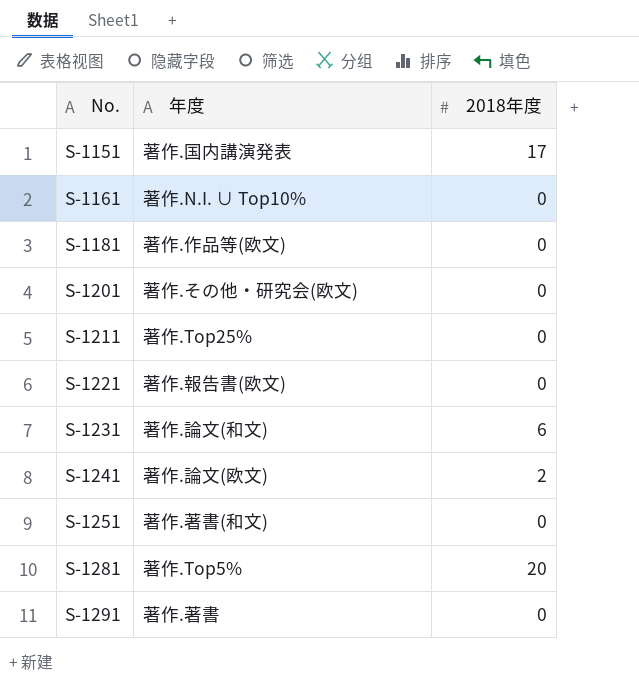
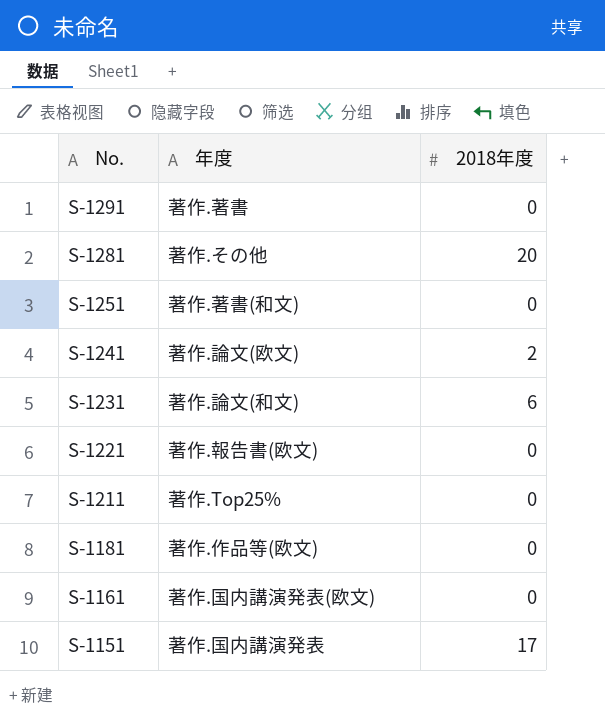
row order: No. ascending -> No. descending
row S-1201: 著作.その他・研究会(欧文) | 0 -> none
S-1281 | 年度: 著作.Top5% -> 著作.その他
S-1161 | 年度: 著作.N.I. ∪ Top10% -> 著作.国内講演発表(欧文)

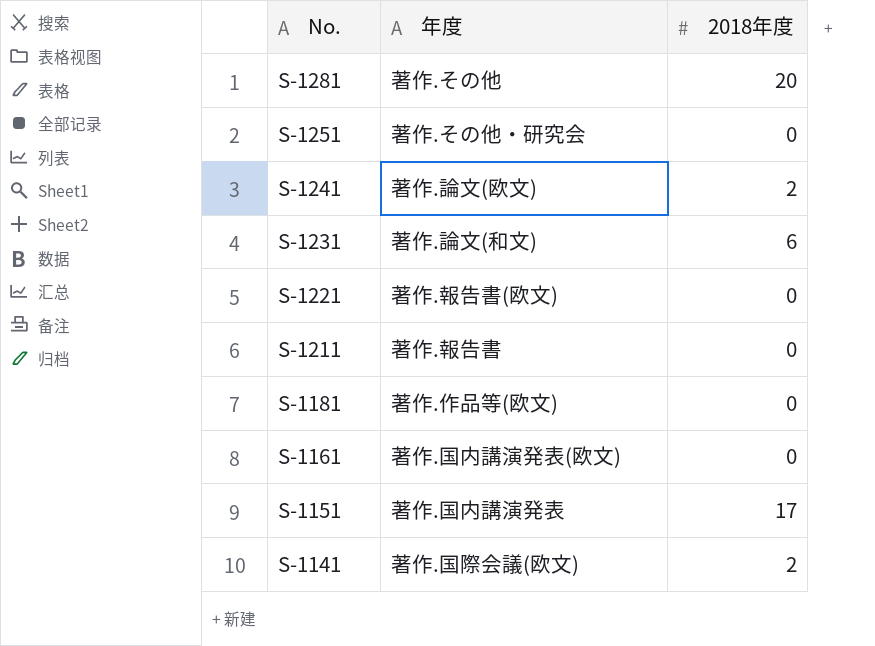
row S-1291: 著作.著書 | 0 -> none
S-1251 | 年度: 著作.著書(和文) -> 著作.その他・研究会
S-1211 | 年度: 著作.Top25% -> 著作.報告書
row S-1141: none -> 著作.国際会議(欧文) | 2

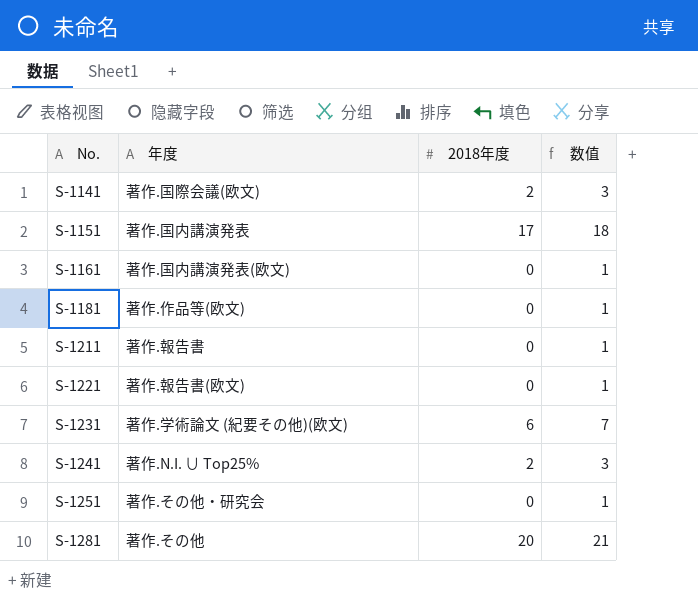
row order: No. descending -> No. ascending
column 数值 | formula: none -> [2018年度] + 1
S-1231 | 年度: 著作.論文(和文) -> 著作.学術論文 (紀要その他)(欧文)
S-1241 | 年度: 著作.論文(欧文) -> 著作.N.I. ∪ Top25%

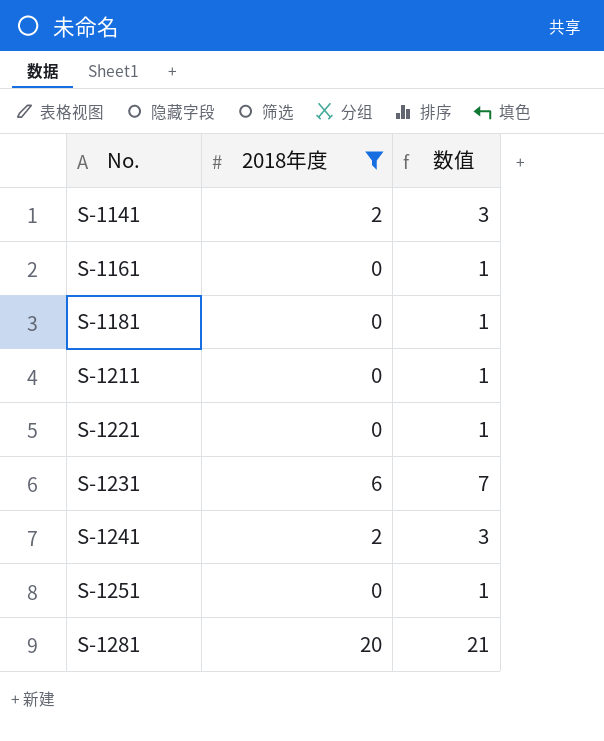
filter: none -> 2018年度 != 17
column 年度 | position: 2 -> none

